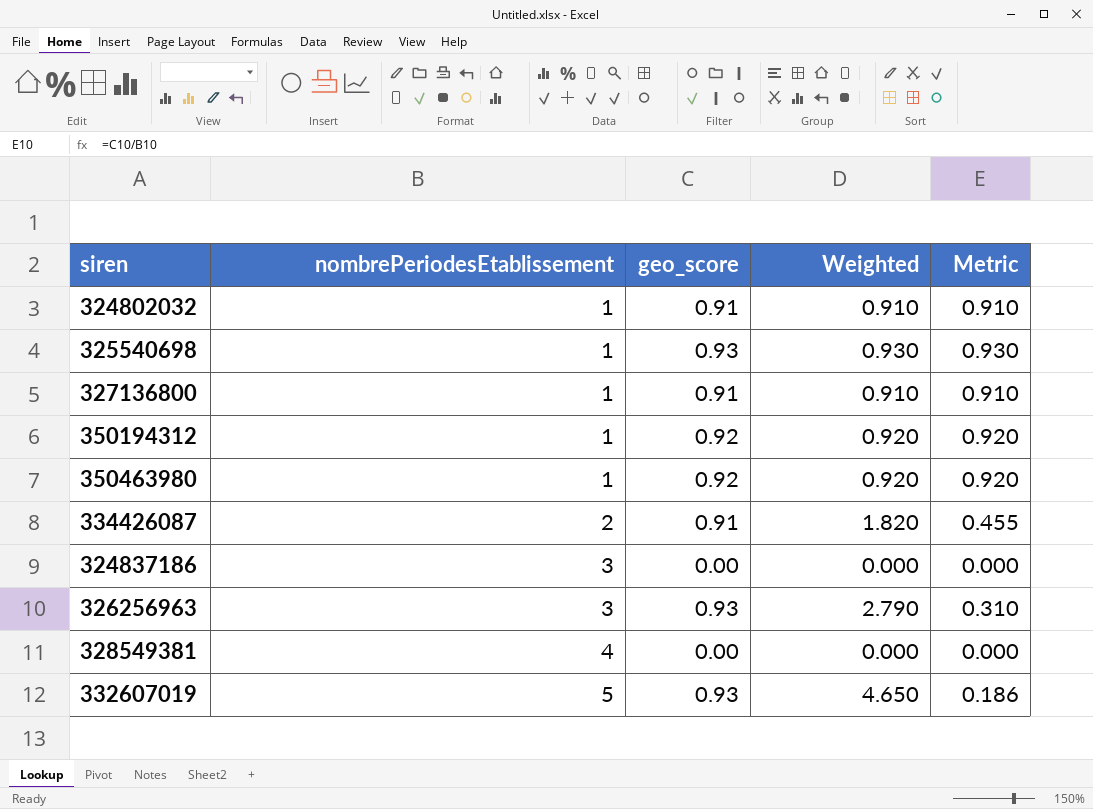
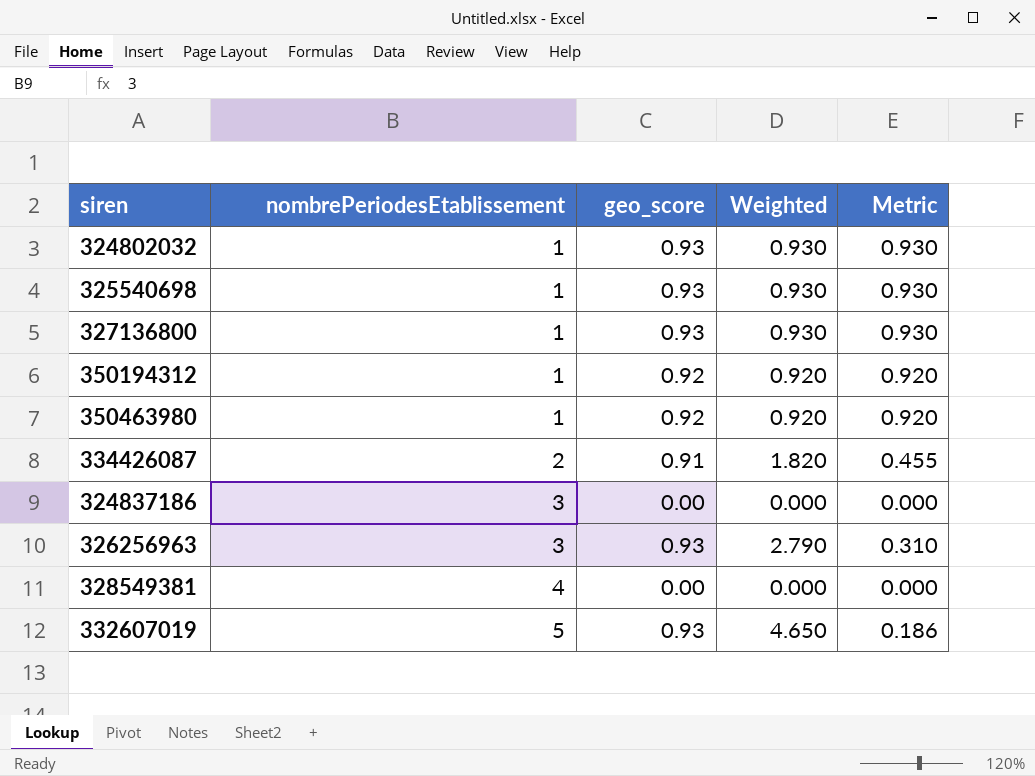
324802032 | geo_score: 0.91 -> 0.93
324802032 | Weighted: 0.910 -> 0.930
324802032 | Metric: 0.910 -> 0.930
327136800 | geo_score: 0.91 -> 0.93
327136800 | Weighted: 0.910 -> 0.930
327136800 | Metric: 0.910 -> 0.930

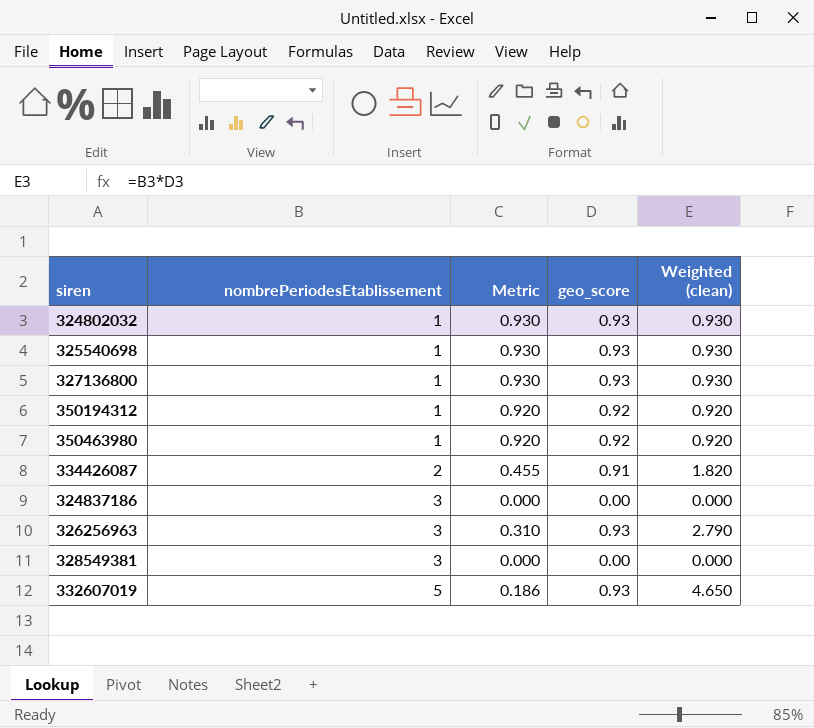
column Metric | position: 5 -> 3
column name: Weighted -> Weighted (clean)
328549381 | nombrePeriodesEtablissement: 4 -> 3

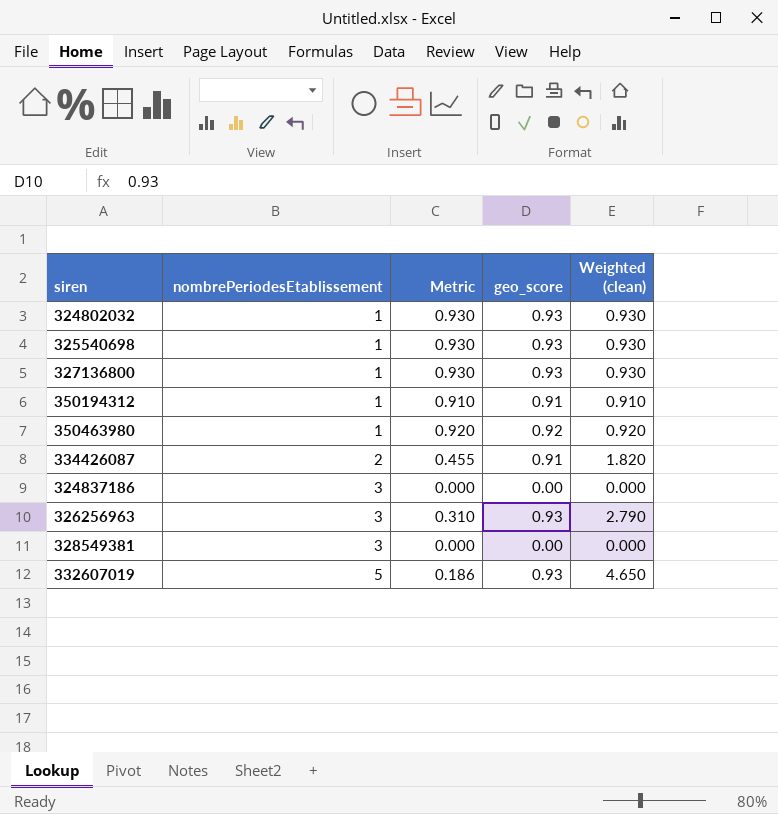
350194312 | Metric: 0.920 -> 0.910
350194312 | geo_score: 0.92 -> 0.91
350194312 | Weighted (clean): 0.920 -> 0.910

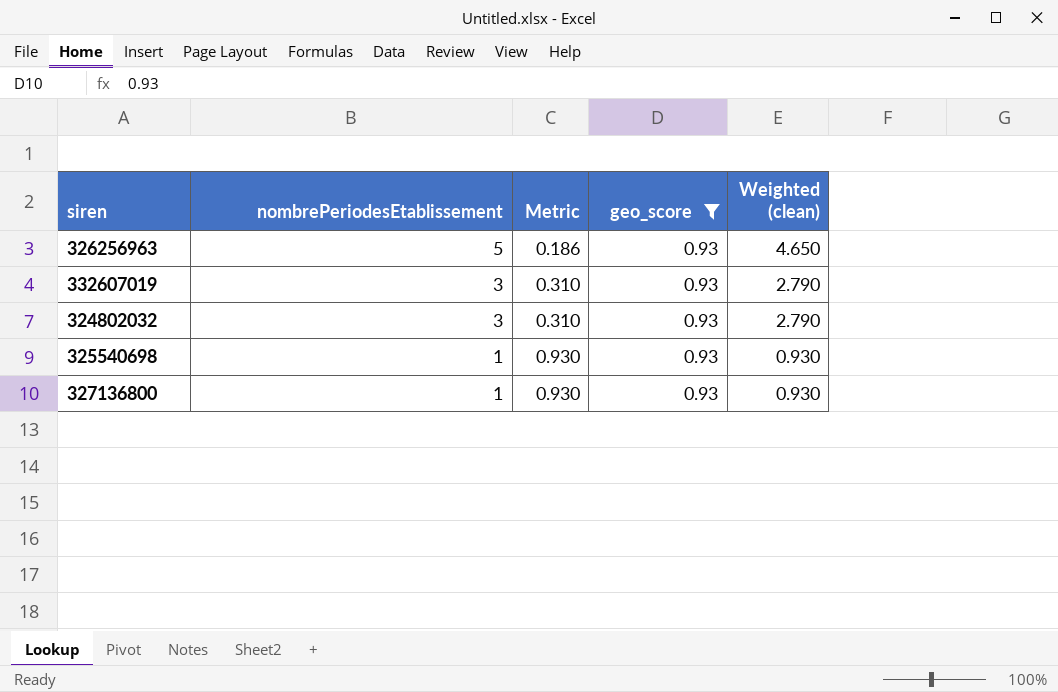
filter: none -> geo_score = 0.93
row order: nombrePeriodesEtablissement ascending -> nombrePeriodesEtablissement descending
326256963 | nombrePeriodesEtablissement: 3 -> 5
326256963 | Metric: 0.310 -> 0.186
326256963 | Weighted (clean): 2.790 -> 4.650
332607019 | nombrePeriodesEtablissement: 5 -> 3
332607019 | Metric: 0.186 -> 0.310
332607019 | Weighted (clean): 4.650 -> 2.790
324802032 | nombrePeriodesEtablissement: 1 -> 3
324802032 | Metric: 0.930 -> 0.310
324802032 | Weighted (clean): 0.930 -> 2.790

